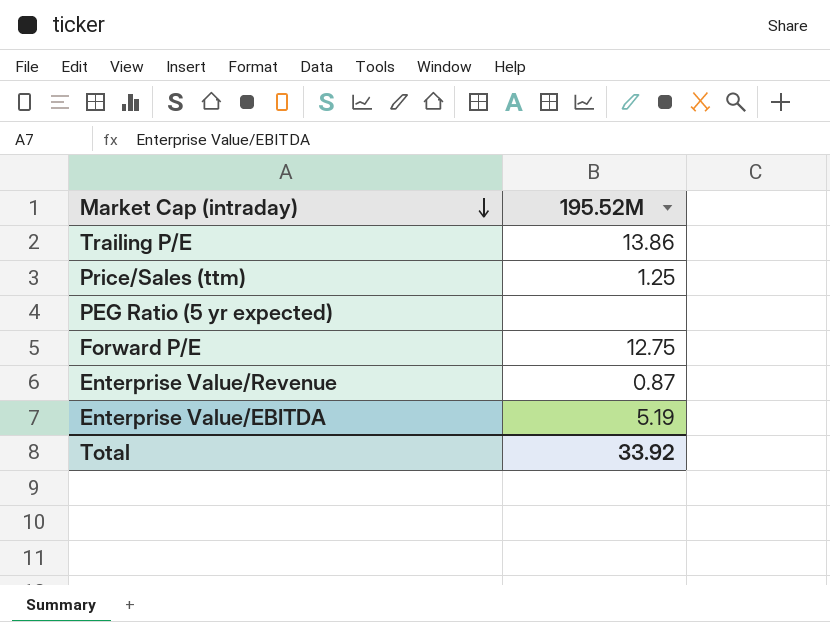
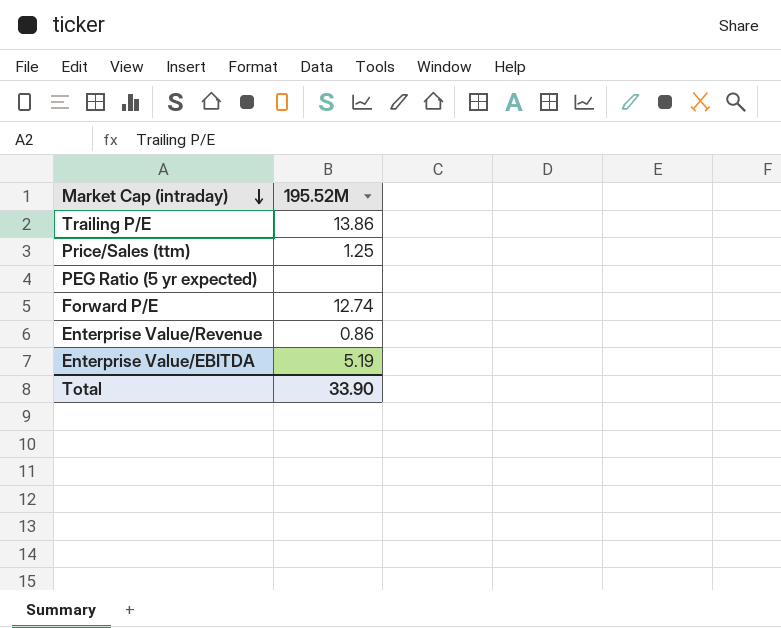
Forward P/E | 195.52M: 12.75 -> 12.74
Enterprise Value/Revenue | 195.52M: 0.87 -> 0.86
Total | 195.52M: 33.92 -> 33.90

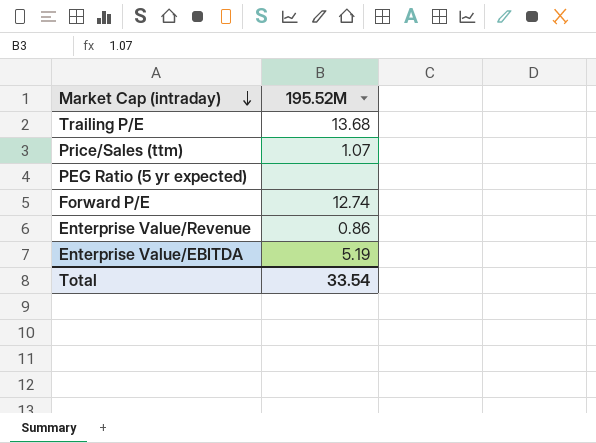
Trailing P/E | 195.52M: 13.86 -> 13.68
Price/Sales (ttm) | 195.52M: 1.25 -> 1.07
Total | 195.52M: 33.90 -> 33.54

